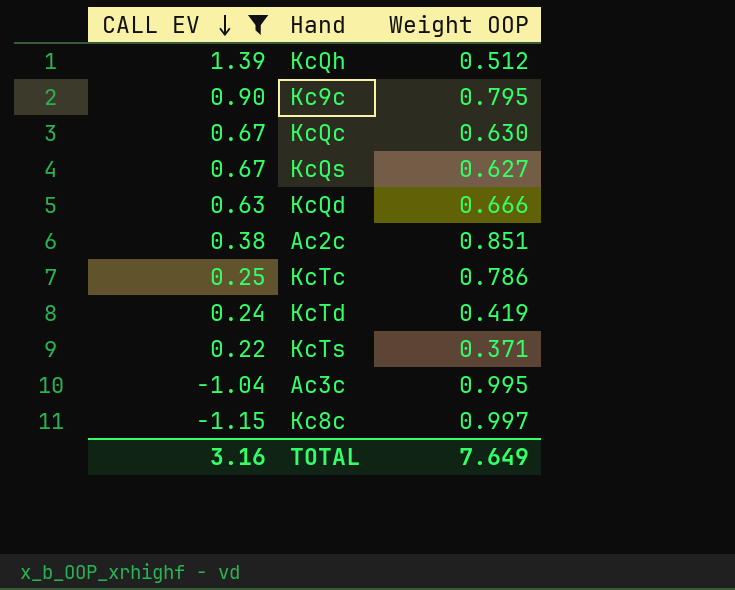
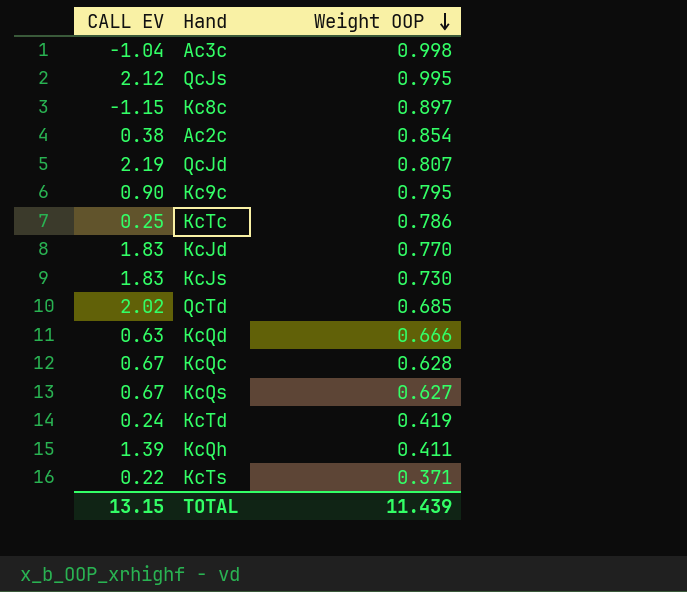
filter: CALL EV <= 1.39 -> none
row order: CALL EV descending -> Weight OOP descending
Ac3c | Weight OOP: 0.995 -> 0.998
Kc8c | Weight OOP: 0.997 -> 0.897
Ac2c | Weight OOP: 0.851 -> 0.854
KcQc | Weight OOP: 0.630 -> 0.628
KcQh | Weight OOP: 0.512 -> 0.411
TOTAL | CALL EV: 3.16 -> 13.15
TOTAL | Weight OOP: 7.649 -> 11.439

